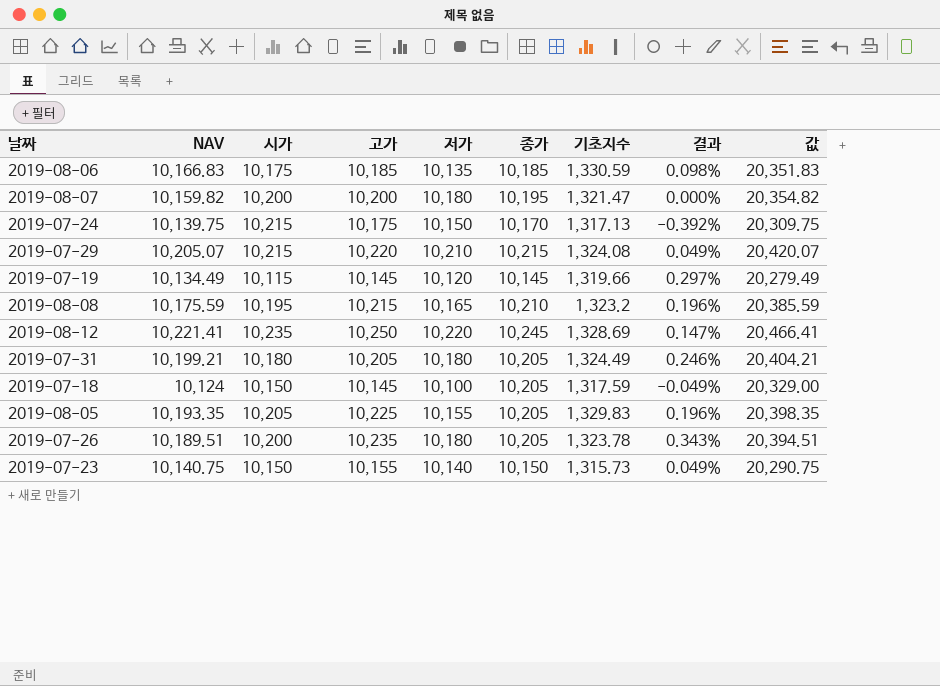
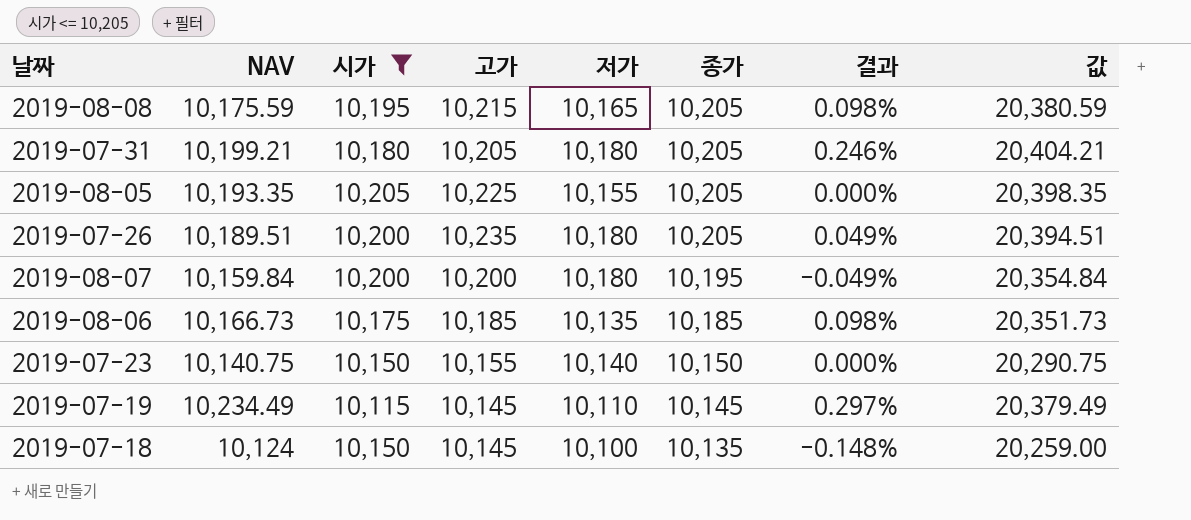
filter: none -> 시가 <= 10,205
row order: none -> 종가 descending
column 기초지수 | position: 7 -> none
column 결과 | formula: ([고가] - [시가]) / [시가] -> ([종가] - [시가]) / [시가]
2019-08-08 | 종가: 10,210 -> 10,205
2019-08-08 | 값: 20,385.59 -> 20,380.59
2019-08-07 | NAV: 10,159.82 -> 10,159.84
2019-08-07 | 값: 20,354.82 -> 20,354.84
2019-08-06 | NAV: 10,166.83 -> 10,166.73
2019-08-06 | 값: 20,351.83 -> 20,351.73
2019-07-19 | NAV: 10,134.49 -> 10,234.49
2019-07-19 | 저가: 10,120 -> 10,110
2019-07-19 | 값: 20,279.49 -> 20,379.49
2019-07-18 | 종가: 10,205 -> 10,135
2019-07-18 | 값: 20,329.00 -> 20,259.00

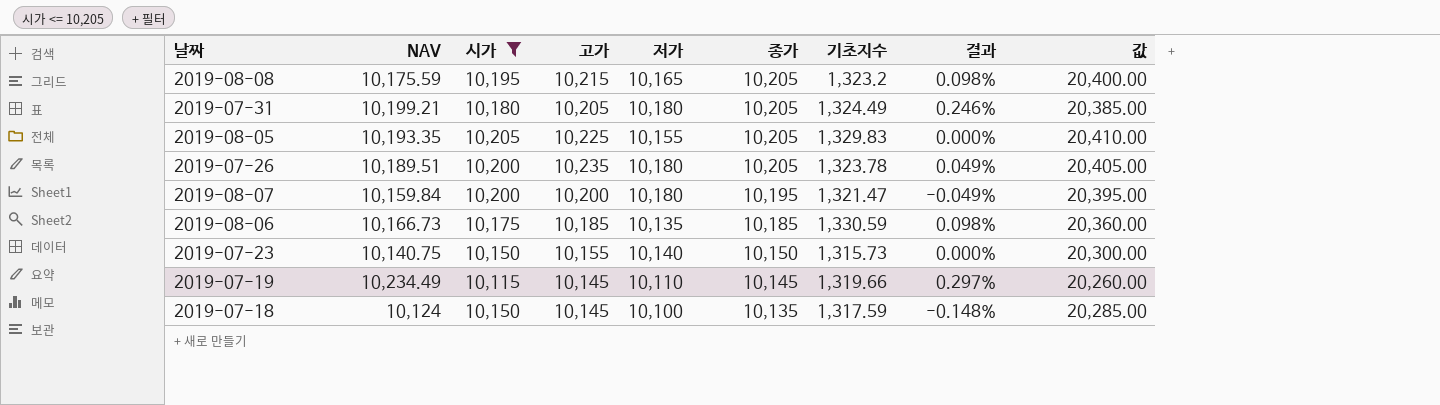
column 기초지수 | position: none -> 7
column 값 | formula: [NAV] + [종가] -> [시가] + [종가]

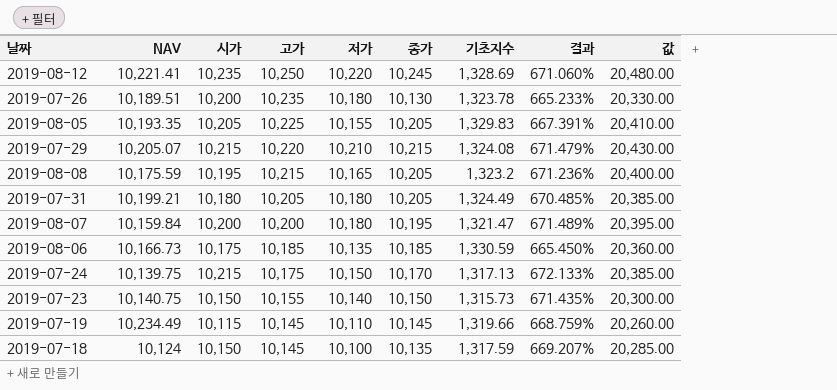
filter: 시가 <= 10,205 -> none
row order: 종가 descending -> 고가 descending
column 결과 | formula: ([종가] - [시가]) / [시가] -> ([종가] - [기초지수]) / [기초지수]
2019-07-26 | 종가: 10,205 -> 10,130
2019-07-26 | 값: 20,405.00 -> 20,330.00

